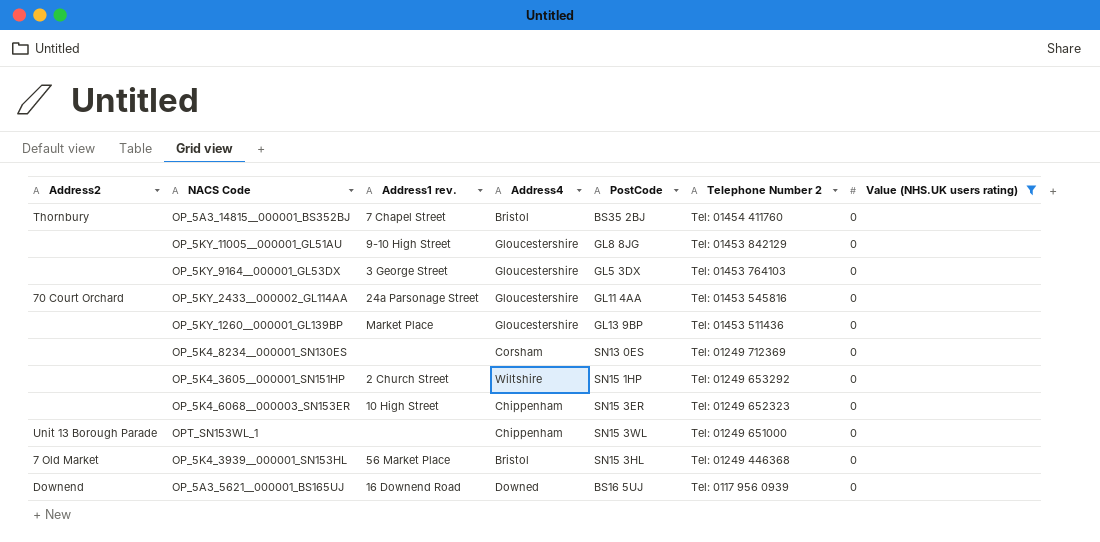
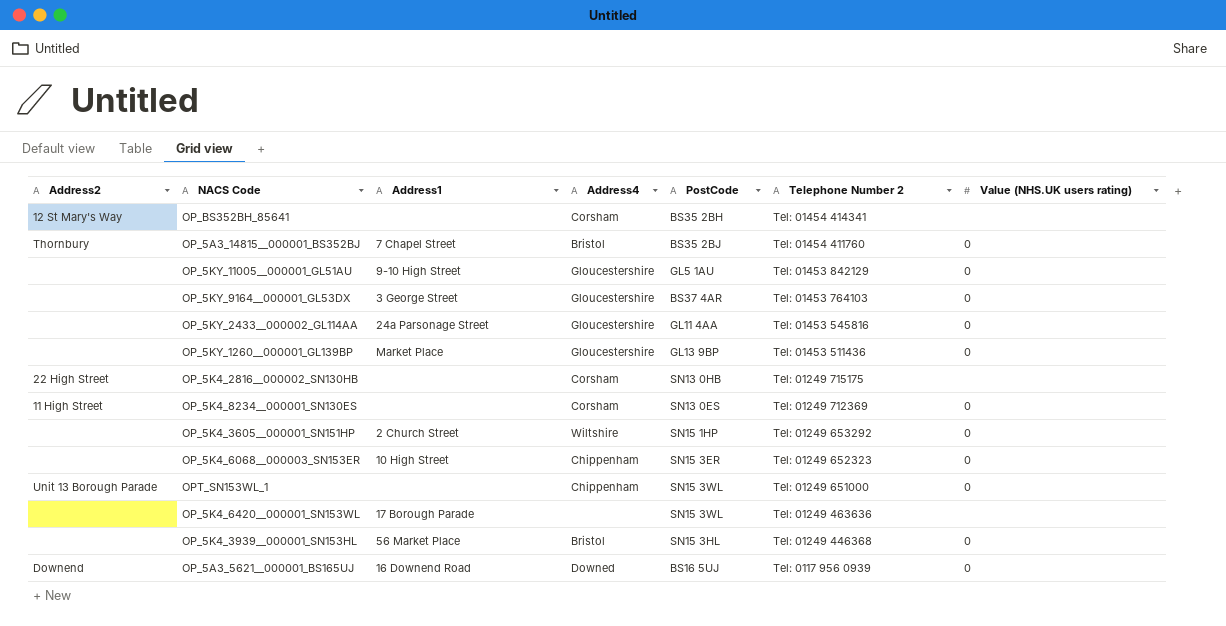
filter: Value (NHS.UK users rating) = 0 -> none
column name: Address1 rev. -> Address1
OP_5KY_11005__000001_GL51AU | PostCode: GL8 8JG -> GL5 1AU
OP_5KY_9164__000001_GL53DX | PostCode: GL5 3DX -> BS37 4AR
OP_5KY_2433__000002_GL114AA | Address2: 70 Court Orchard -> none
OP_5K4_8234__000001_SN130ES | Address2: none -> 11 High Street
OP_5K4_3939__000001_SN153HL | Address2: 7 Old Market -> none

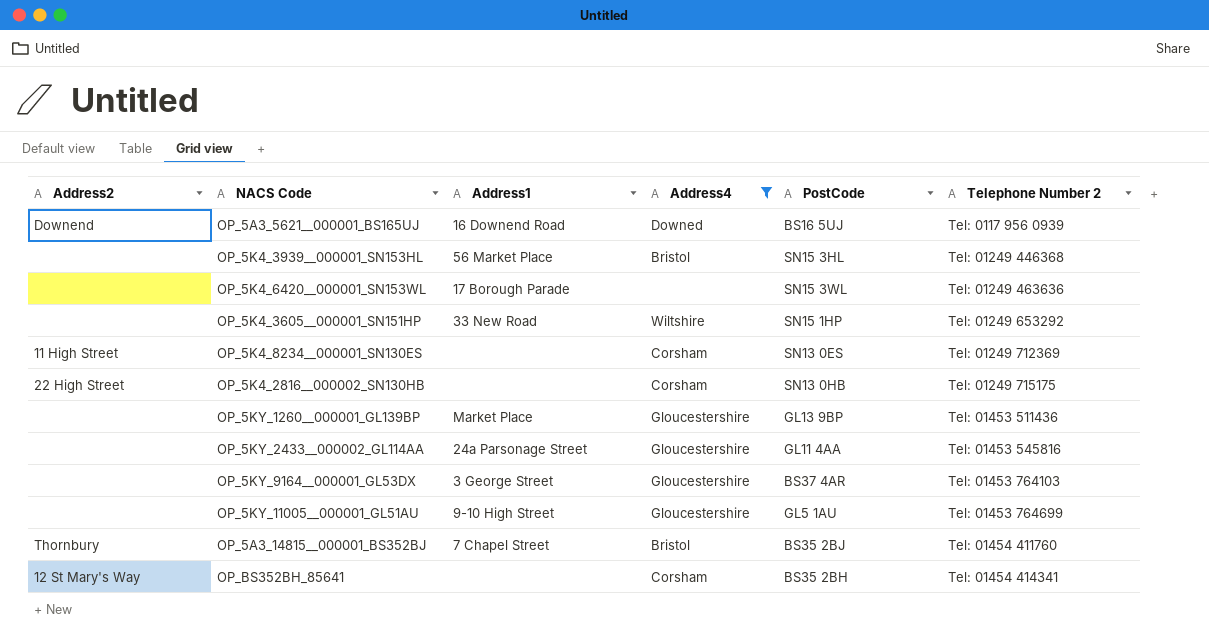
filter: none -> Address4 != Chippenham
row order: Telephone Number 2 descending -> Telephone Number 2 ascending
column Value (NHS.UK users rating) | position: 7 -> none
OP_5K4_3605__000001_SN151HP | Address1: 2 Church Street -> 33 New Road
OP_5KY_11005__000001_GL51AU | Telephone Number 2: Tel: 01453 842129 -> Tel: 01453 764699

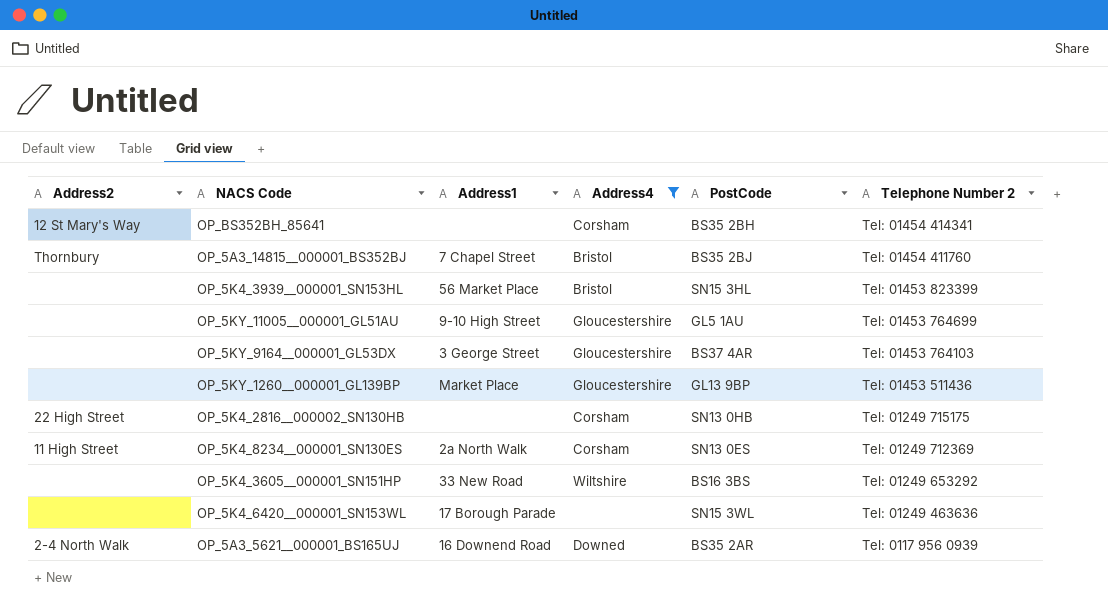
row order: Telephone Number 2 ascending -> Telephone Number 2 descending
row OP_5KY_2433__000002_GL114AA: none | 24a Parsonage Street | Gloucestershire | GL11 4AA | Tel: 01453 545816 -> none
OP_5K4_3939__000001_SN153HL | Telephone Number 2: Tel: 01249 446368 -> Tel: 01453 823399
OP_5K4_8234__000001_SN130ES | Address1: none -> 2a North Walk
OP_5K4_3605__000001_SN151HP | PostCode: SN15 1HP -> BS16 3BS
OP_5A3_5621__000001_BS165UJ | Address2: Downend -> 2-4 North Walk
OP_5A3_5621__000001_BS165UJ | PostCode: BS16 5UJ -> BS35 2AR

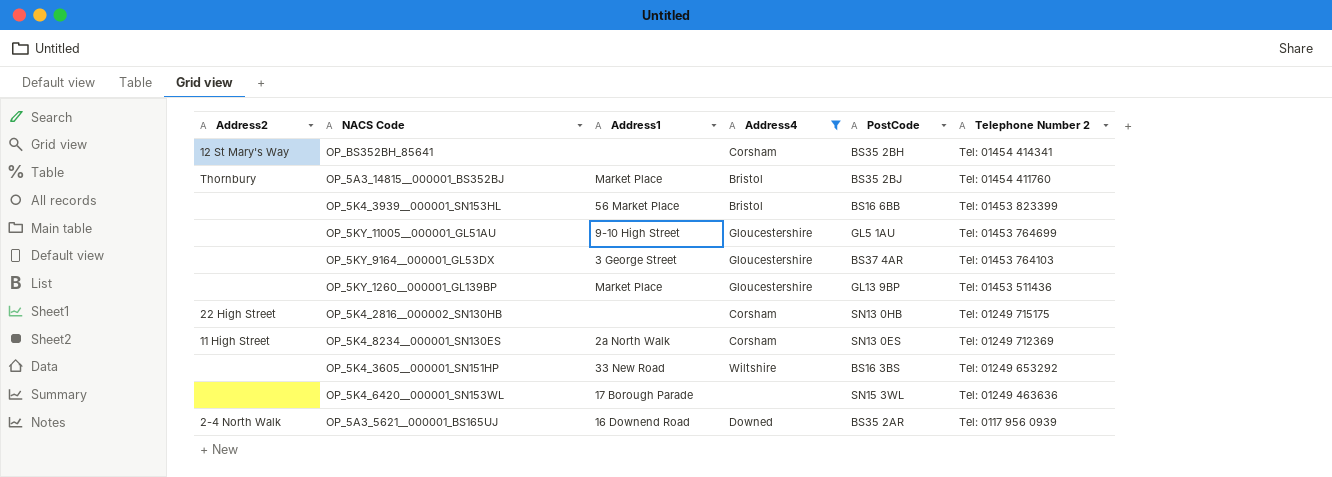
OP_5A3_14815__000001_BS352BJ | Address1: 7 Chapel Street -> Market Place
OP_5K4_3939__000001_SN153HL | PostCode: SN15 3HL -> BS16 6BB

